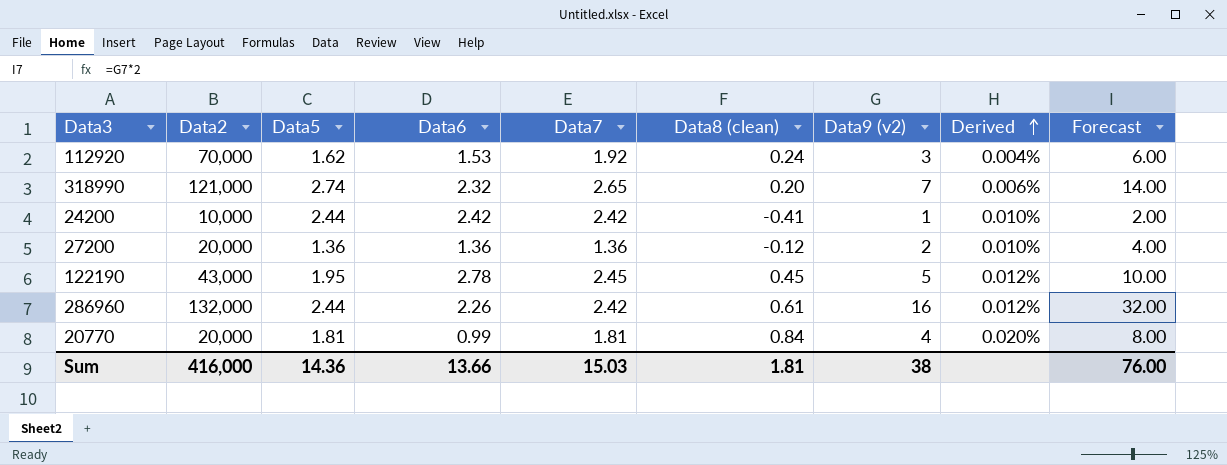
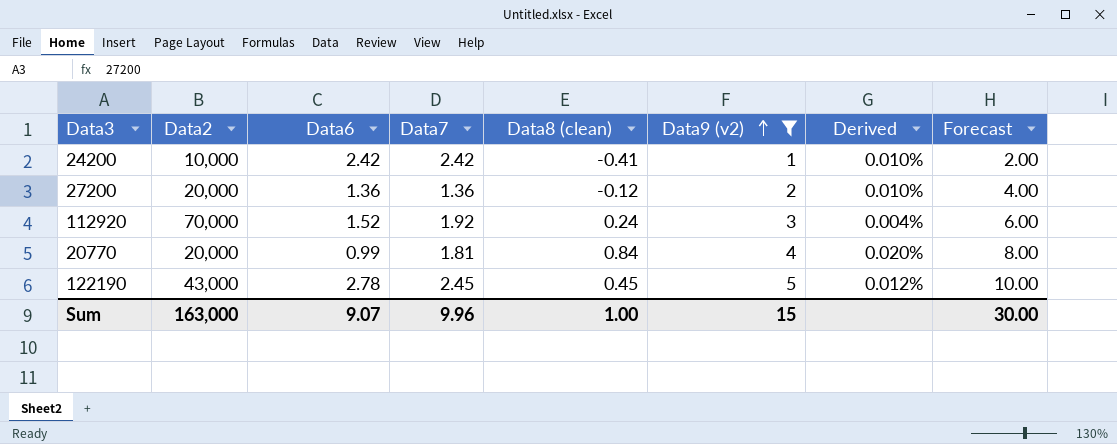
filter: none -> Data9 (v2) <= 5
row order: Derived ascending -> Data9 (v2) ascending
column Data5 | position: 3 -> none
112920 | Data6: 1.53 -> 1.52
Sum | Data2: 416,000 -> 163,000
Sum | Data6: 13.66 -> 9.07
Sum | Data7: 15.03 -> 9.96
Sum | Data8 (clean): 1.81 -> 1.00
Sum | Data9 (v2): 38 -> 15
Sum | Forecast: 76.00 -> 30.00

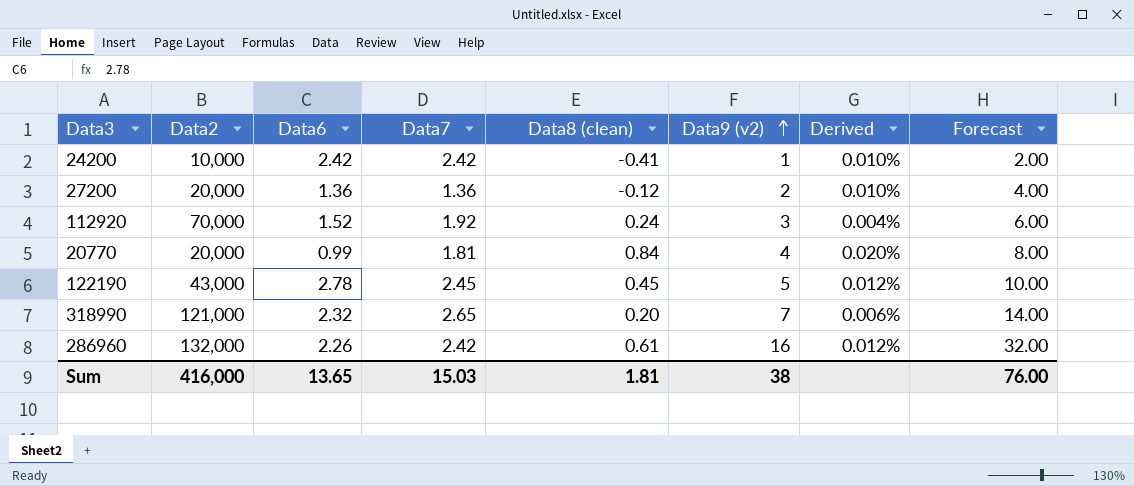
filter: Data9 (v2) <= 5 -> none
Sum | Data2: 163,000 -> 416,000
Sum | Data6: 9.07 -> 13.65
Sum | Data7: 9.96 -> 15.03
Sum | Data8 (clean): 1.00 -> 1.81
Sum | Data9 (v2): 15 -> 38
Sum | Forecast: 30.00 -> 76.00

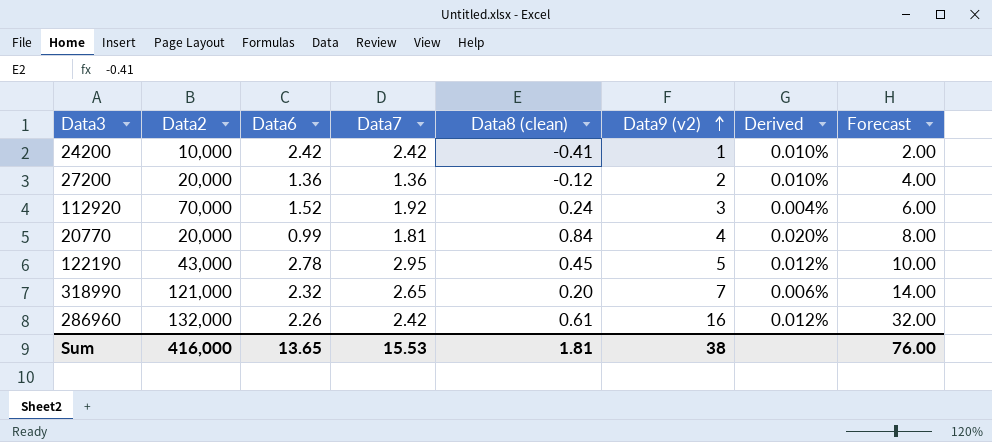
122190 | Data7: 2.45 -> 2.95
Sum | Data7: 15.03 -> 15.53

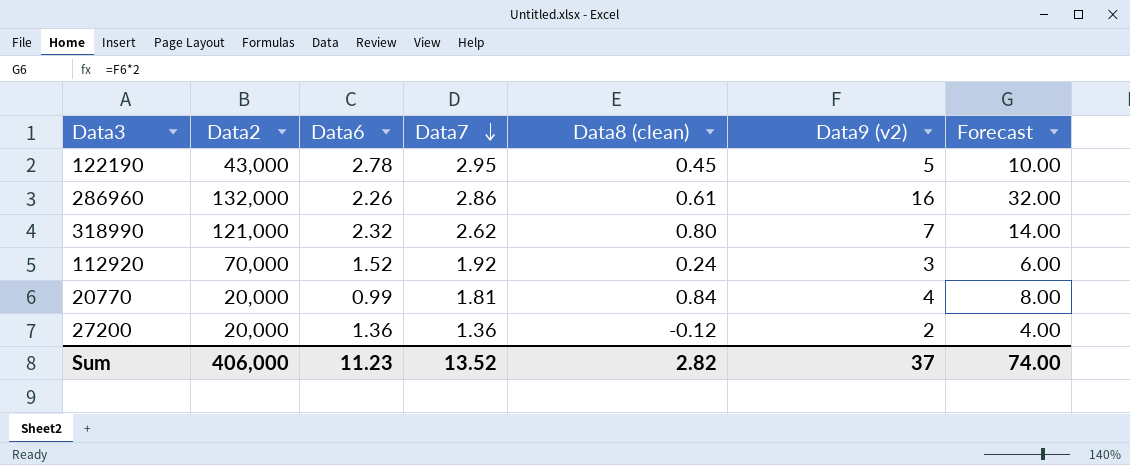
row order: Data9 (v2) ascending -> Data7 descending
column Derived | formula: [Data9 (v2)] / [Data2] -> none
row 24200: 10,000 | 2.42 | 2.42 | -0.41 | 1 | 0.010% | 2.00 -> none
286960 | Data7: 2.42 -> 2.86
318990 | Data7: 2.65 -> 2.62
318990 | Data8 (clean): 0.20 -> 0.80
Sum | Data2: 416,000 -> 406,000
Sum | Data6: 13.65 -> 11.23
Sum | Data7: 15.53 -> 13.52
Sum | Data8 (clean): 1.81 -> 2.82
Sum | Data9 (v2): 38 -> 37
Sum | Forecast: 76.00 -> 74.00

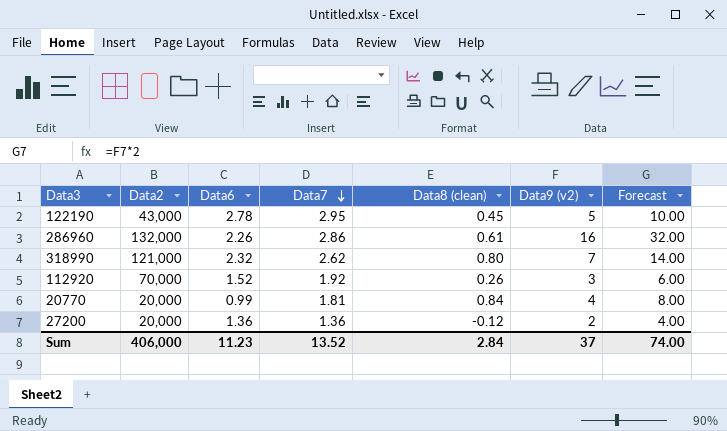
112920 | Data8 (clean): 0.24 -> 0.26
Sum | Data8 (clean): 2.82 -> 2.84

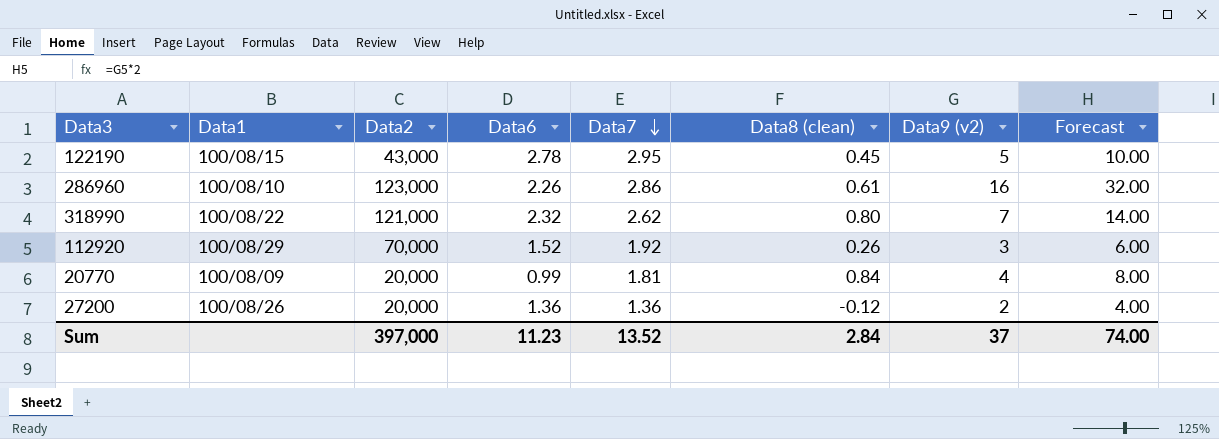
column Data1 | position: none -> 2
286960 | Data2: 132,000 -> 123,000
Sum | Data2: 406,000 -> 397,000

